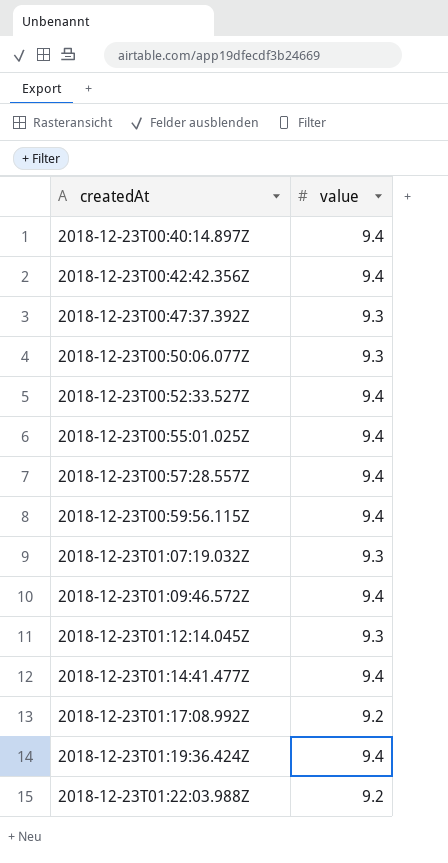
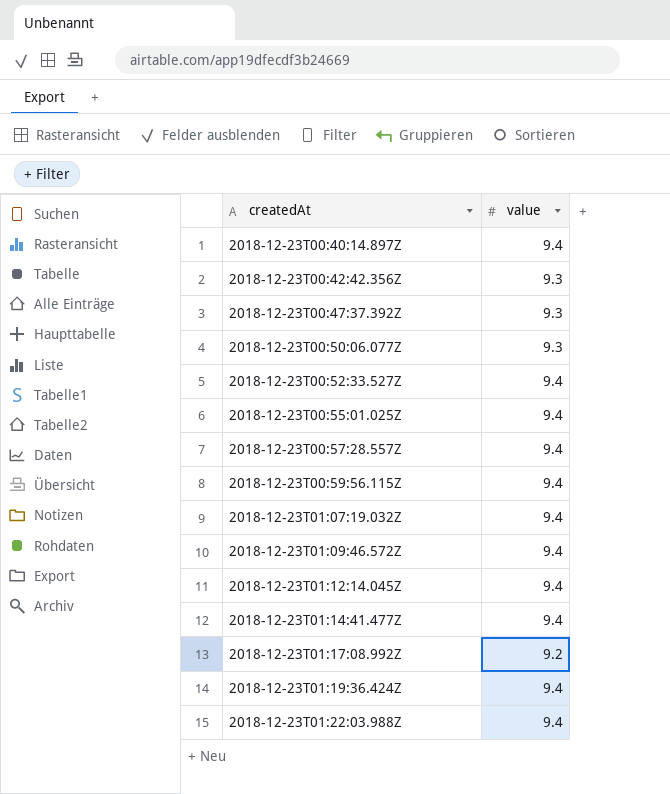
2018-12-23T00:42:42.356Z | value: 9.4 -> 9.3
2018-12-23T01:07:19.032Z | value: 9.3 -> 9.4
2018-12-23T01:12:14.045Z | value: 9.3 -> 9.4
2018-12-23T01:22:03.988Z | value: 9.2 -> 9.4

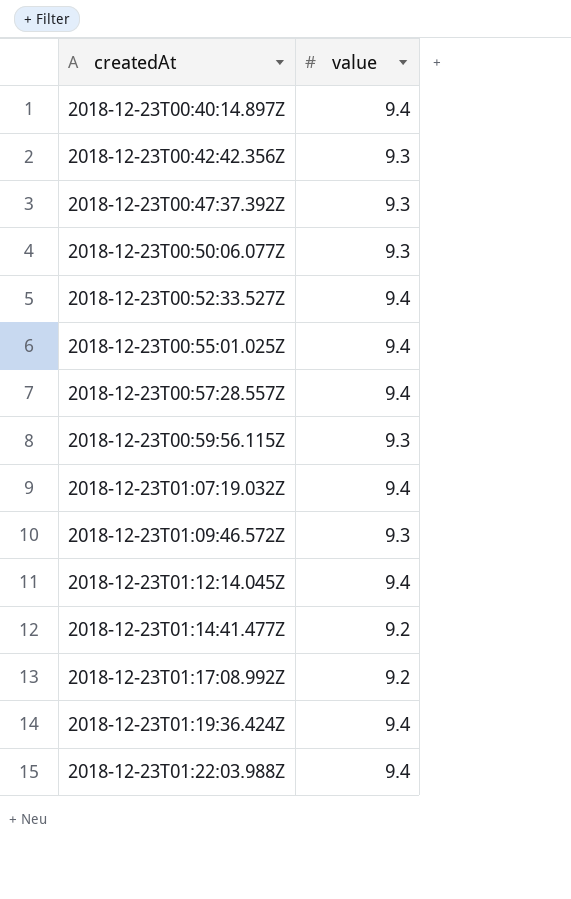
2018-12-23T00:59:56.115Z | value: 9.4 -> 9.3
2018-12-23T01:09:46.572Z | value: 9.4 -> 9.3
2018-12-23T01:14:41.477Z | value: 9.4 -> 9.2

